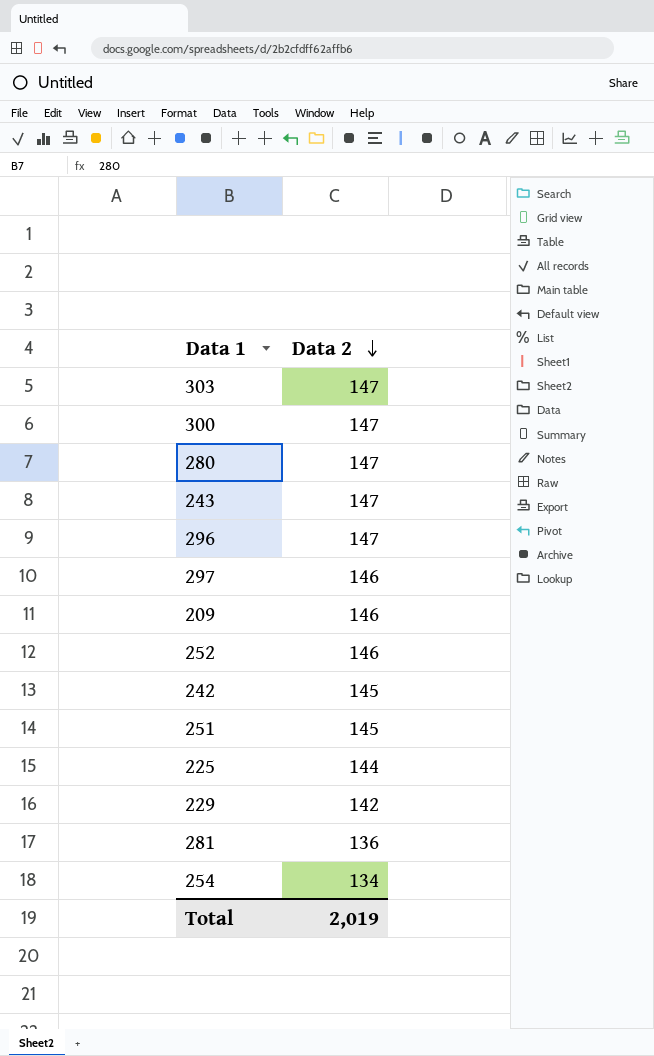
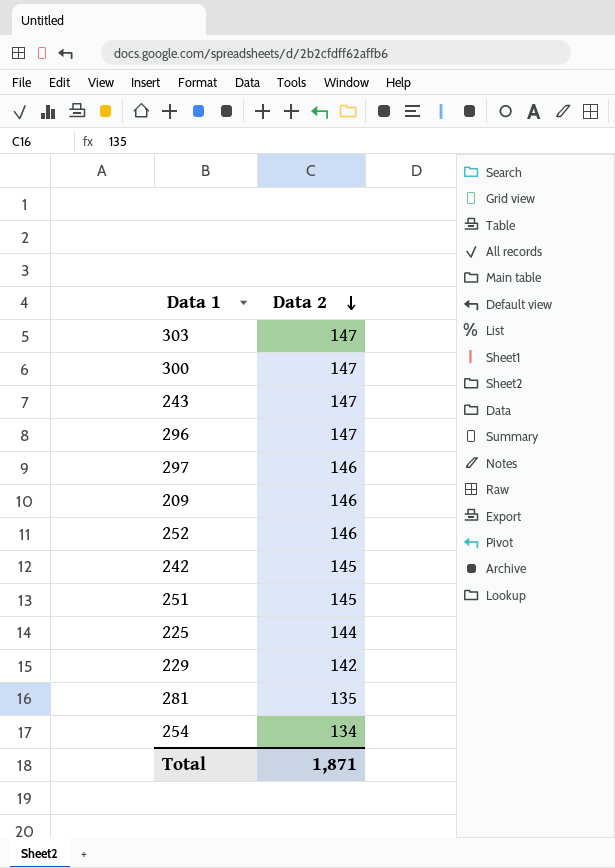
row 280: 147 -> none
281 | Data 2: 136 -> 135
Total | Data 2: 2,019 -> 1,871

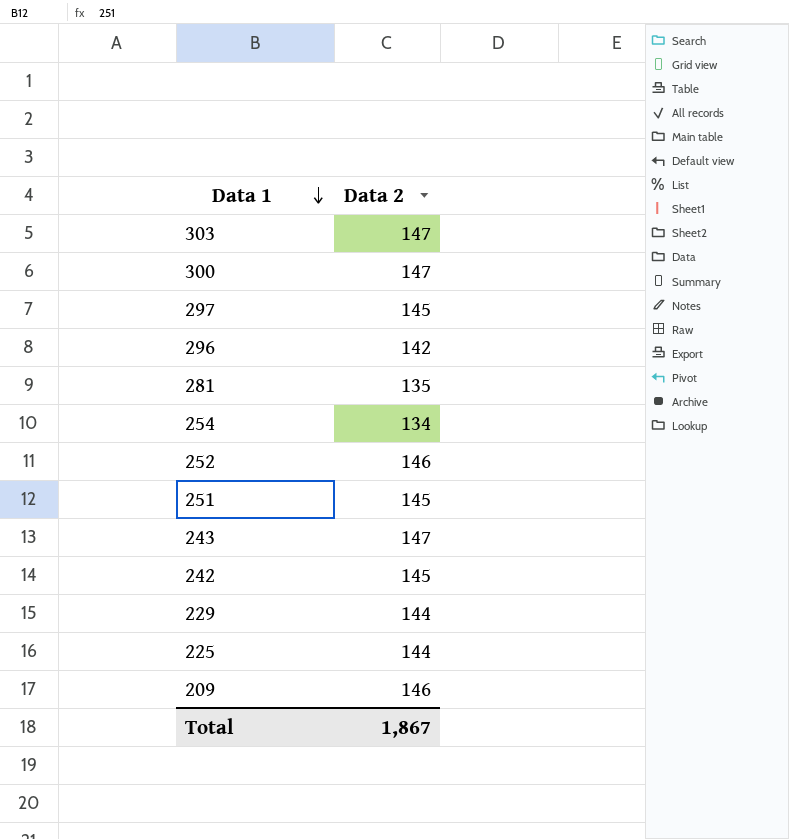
row order: Data 2 descending -> Data 1 descending
297 | Data 2: 146 -> 145
296 | Data 2: 147 -> 142
229 | Data 2: 142 -> 144
Total | Data 2: 1,871 -> 1,867

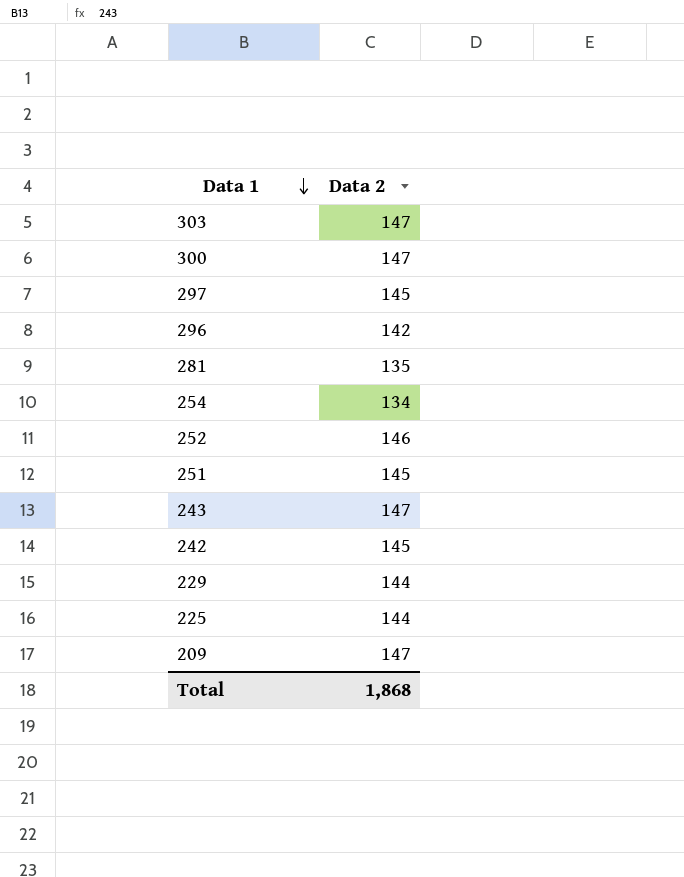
209 | Data 2: 146 -> 147
Total | Data 2: 1,867 -> 1,868

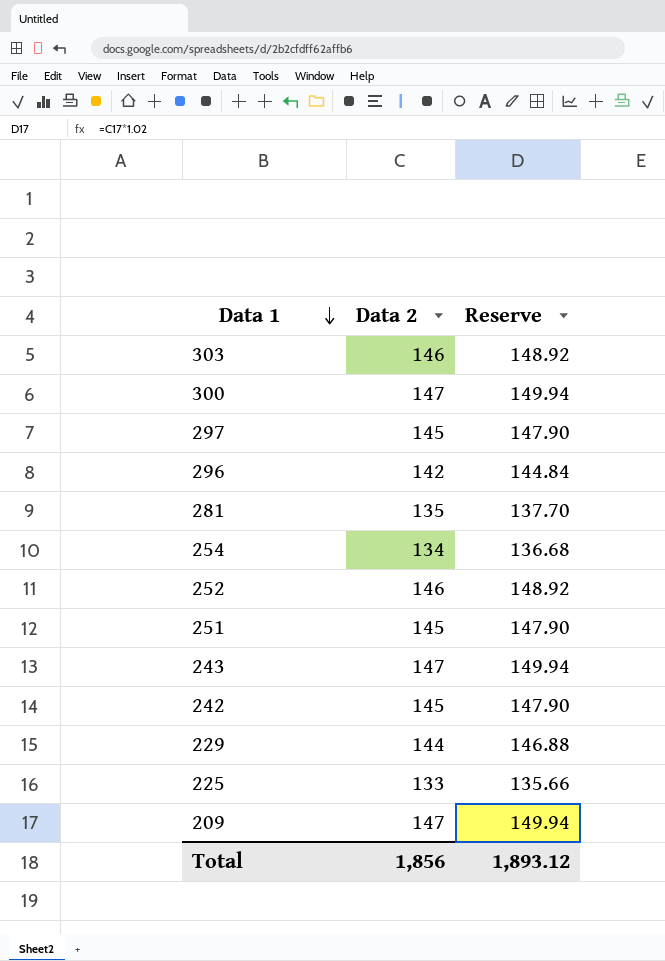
column Reserve | formula: none -> [Data 2] * 1.02
303 | Data 2: 147 -> 146
225 | Data 2: 144 -> 133
Total | Data 2: 1,868 -> 1,856

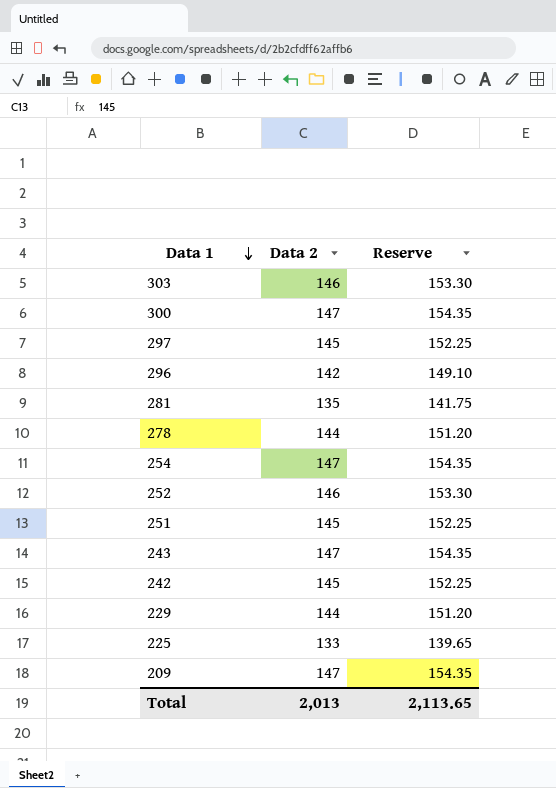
column Reserve | formula: [Data 2] * 1.02 -> [Data 2] * 1.05
row 278: none -> 144 | 151.20
254 | Data 2: 134 -> 147
Total | Data 2: 1,856 -> 2,013
Total | Reserve: 1,893.12 -> 2,113.65

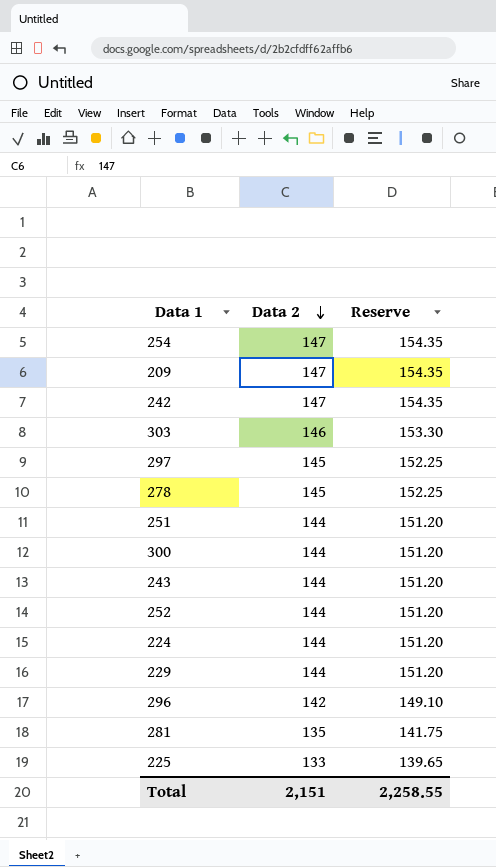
row order: Data 1 descending -> Data 2 descending
242 | Data 2: 145 -> 147
242 | Reserve: 152.25 -> 154.35
278 | Data 2: 144 -> 145
278 | Reserve: 151.20 -> 152.25
251 | Data 2: 145 -> 144
251 | Reserve: 152.25 -> 151.20
300 | Data 2: 147 -> 144
300 | Reserve: 154.35 -> 151.20
243 | Data 2: 147 -> 144
243 | Reserve: 154.35 -> 151.20
252 | Data 2: 146 -> 144
252 | Reserve: 153.30 -> 151.20
row 224: none -> 144 | 151.20
Total | Data 2: 2,013 -> 2,151
Total | Reserve: 2,113.65 -> 2,258.55

